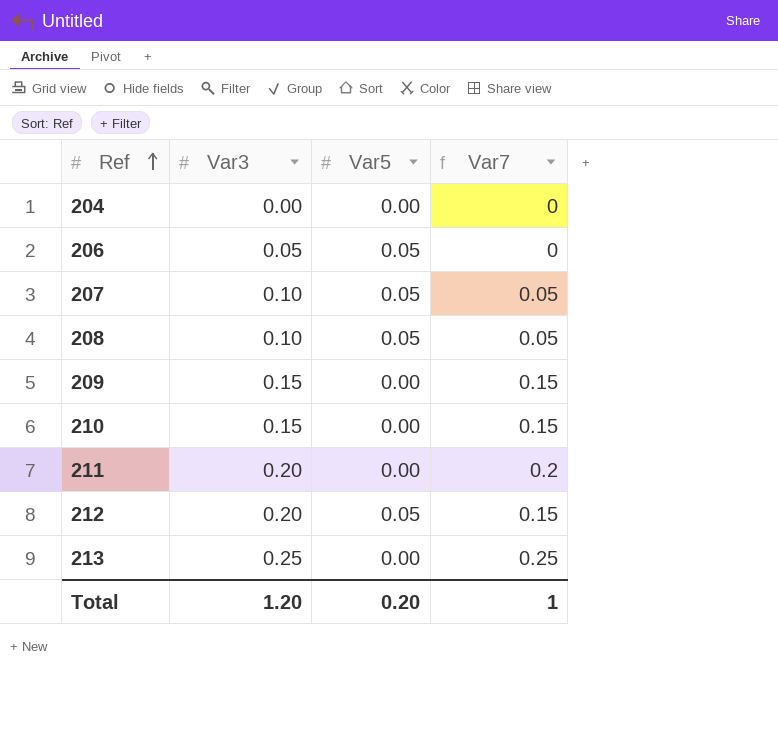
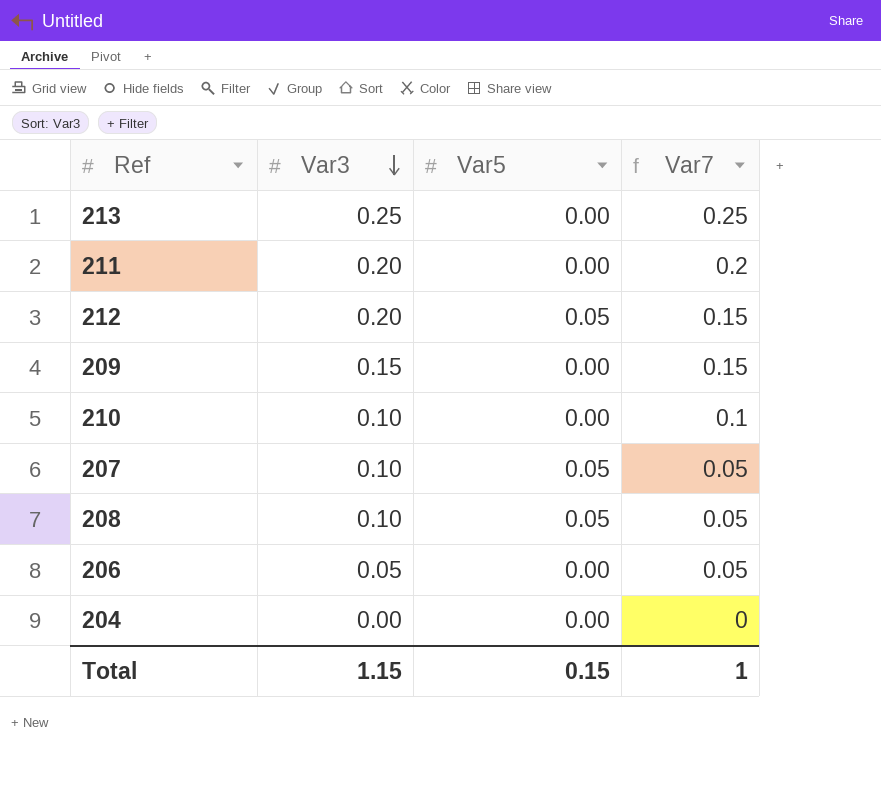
row order: Ref ascending -> Var3 descending
210 | Var3: 0.15 -> 0.10
210 | Var7: 0.15 -> 0.1
206 | Var5: 0.05 -> 0.00
206 | Var7: 0 -> 0.05
Total | Var3: 1.20 -> 1.15
Total | Var5: 0.20 -> 0.15

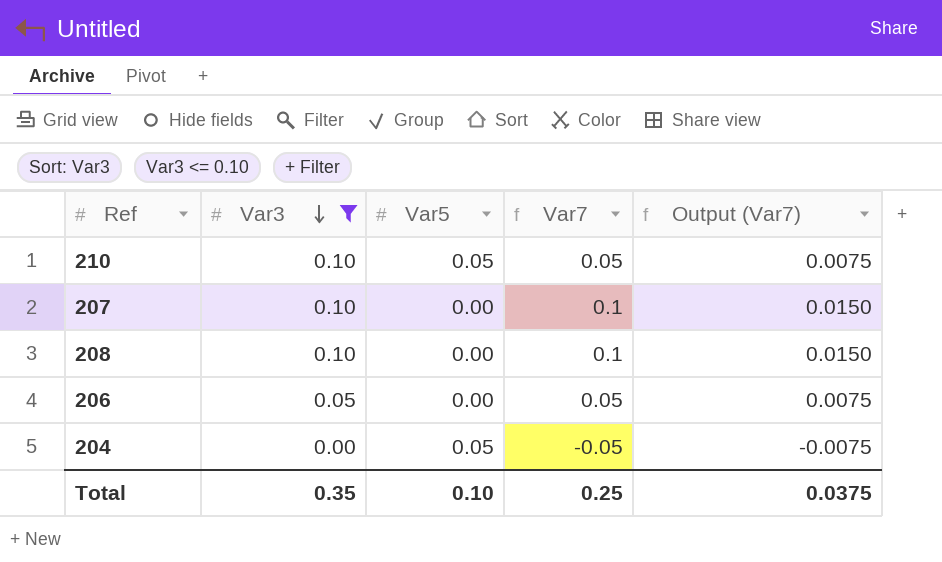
filter: none -> Var3 <= 0.10
column Output (Var7) | formula: none -> [Var7] * 0.15
210 | Var5: 0.00 -> 0.05
210 | Var7: 0.1 -> 0.05
207 | Var5: 0.05 -> 0.00
207 | Var7: 0.05 -> 0.1
208 | Var5: 0.05 -> 0.00
208 | Var7: 0.05 -> 0.1
204 | Var5: 0.00 -> 0.05
204 | Var7: 0 -> -0.05
Total | Var3: 1.15 -> 0.35
Total | Var5: 0.15 -> 0.10
Total | Var7: 1 -> 0.25

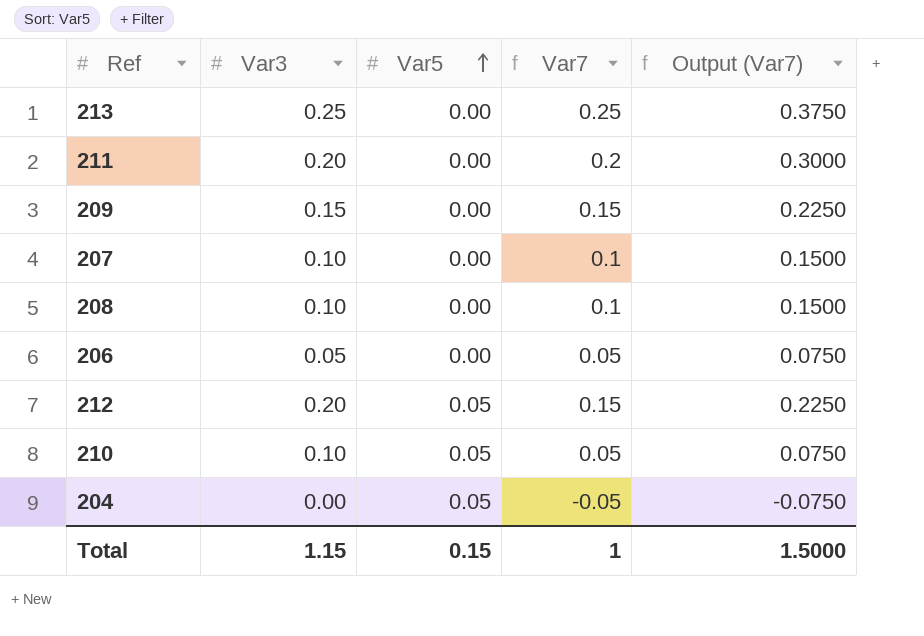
filter: Var3 <= 0.10 -> none
row order: Var3 descending -> Var5 ascending
column Output (Var7) | formula: [Var7] * 0.15 -> [Var7] * 1.5
Total | Var3: 0.35 -> 1.15
Total | Var5: 0.10 -> 0.15
Total | Var7: 0.25 -> 1
Total | Output (Var7): 0.0375 -> 1.5000

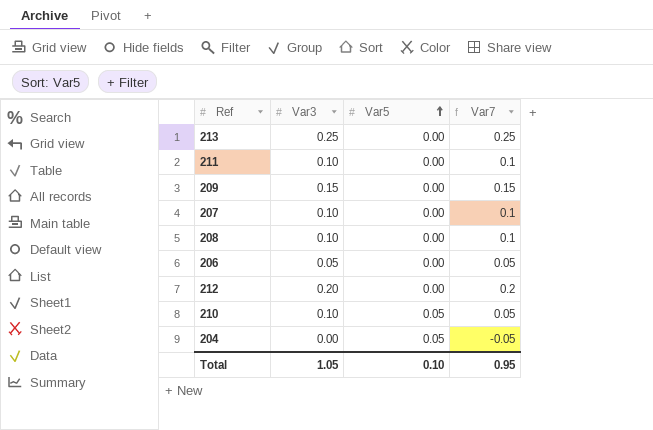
column Output (Var7) | formula: [Var7] * 1.5 -> none
211 | Var3: 0.20 -> 0.10
211 | Var7: 0.2 -> 0.1
212 | Var5: 0.05 -> 0.00
212 | Var7: 0.15 -> 0.2
Total | Var3: 1.15 -> 1.05
Total | Var5: 0.15 -> 0.10
Total | Var7: 1 -> 0.95

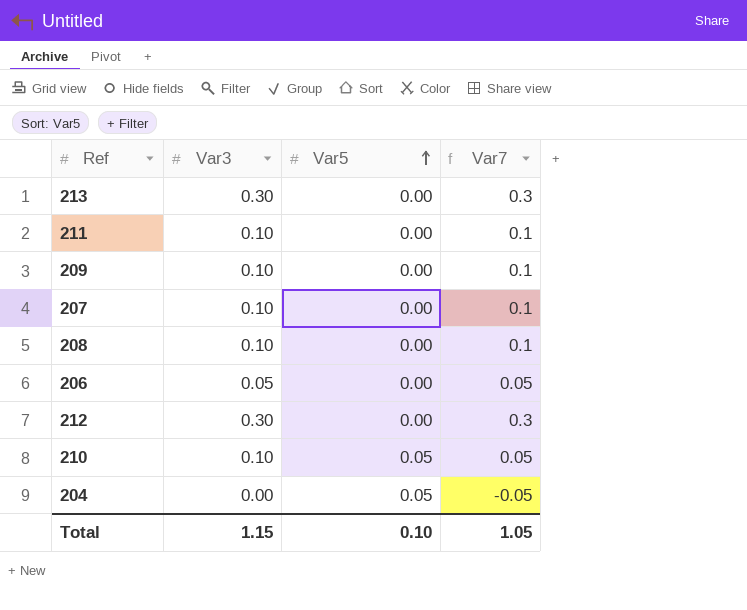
213 | Var3: 0.25 -> 0.30
213 | Var7: 0.25 -> 0.3
209 | Var3: 0.15 -> 0.10
209 | Var7: 0.15 -> 0.1
212 | Var3: 0.20 -> 0.30
212 | Var7: 0.2 -> 0.3
Total | Var3: 1.05 -> 1.15
Total | Var7: 0.95 -> 1.05

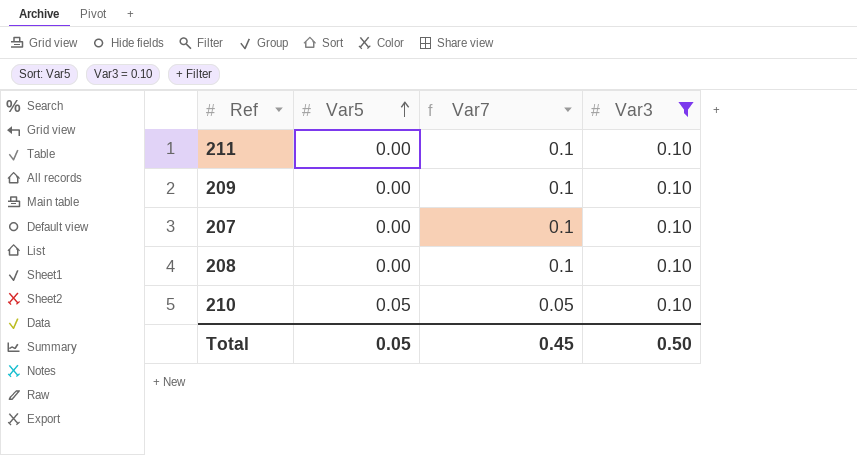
filter: none -> Var3 = 0.10
column Var3 | position: 2 -> 4
Total | Var5: 0.10 -> 0.05
Total | Var7: 1.05 -> 0.45
Total | Var3: 1.15 -> 0.50

